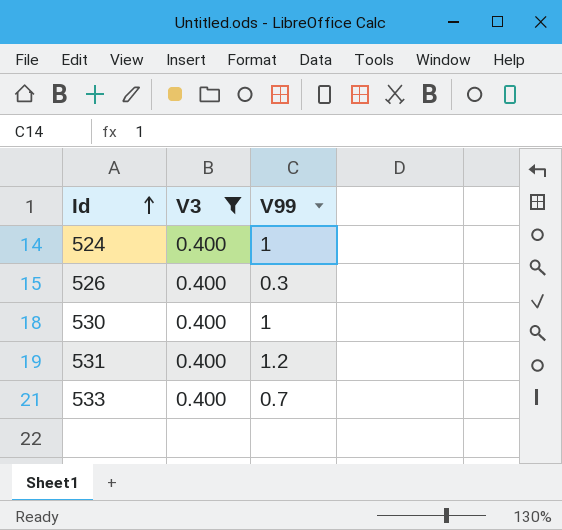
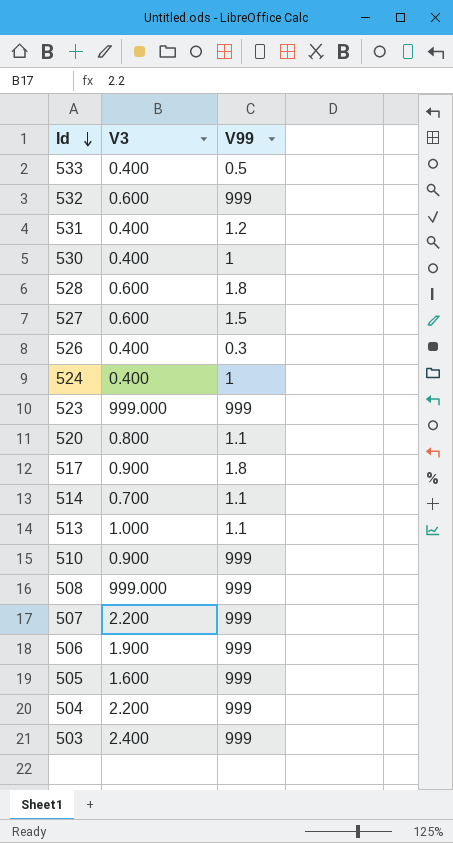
filter: V3 = 0.400 -> none
row order: Id ascending -> Id descending
533 | V99: 0.7 -> 0.5

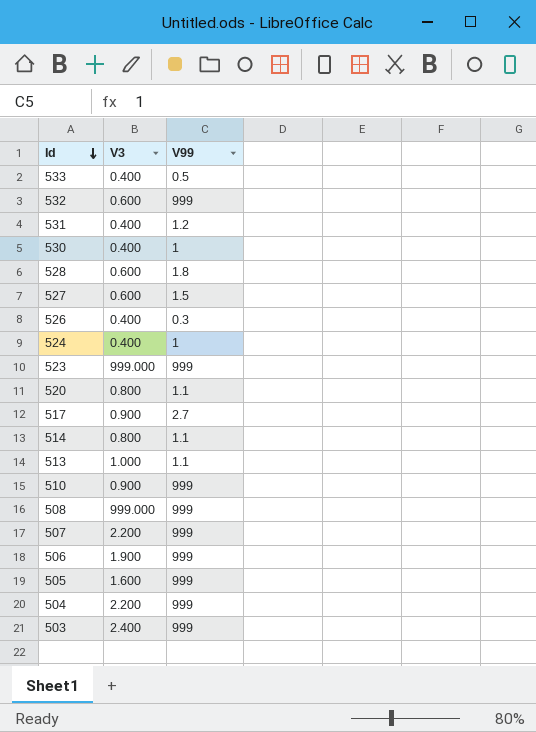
517 | V99: 1.8 -> 2.7
514 | V3: 0.700 -> 0.800

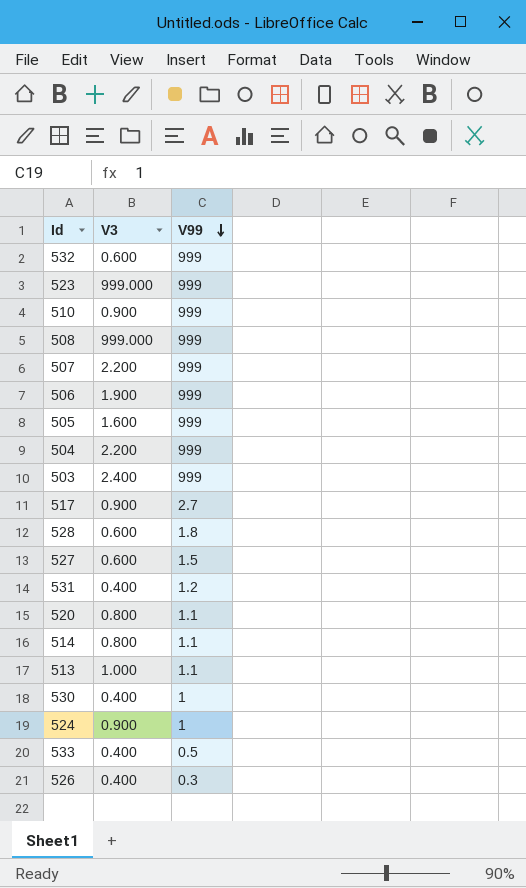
row order: Id descending -> V99 descending
524 | V3: 0.400 -> 0.900

